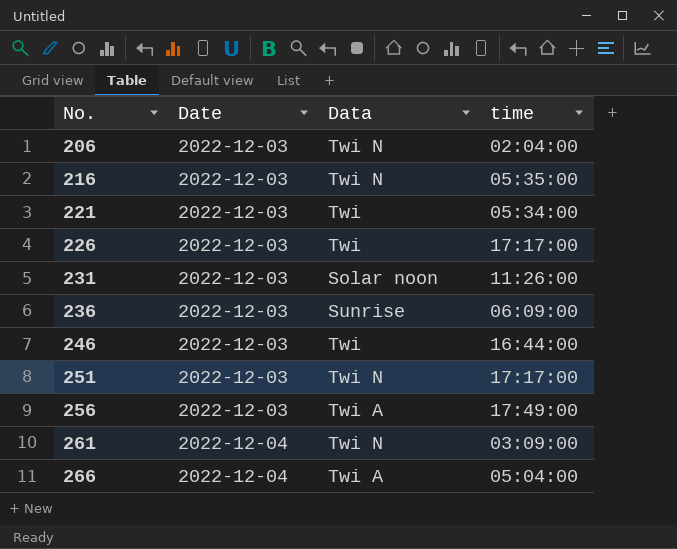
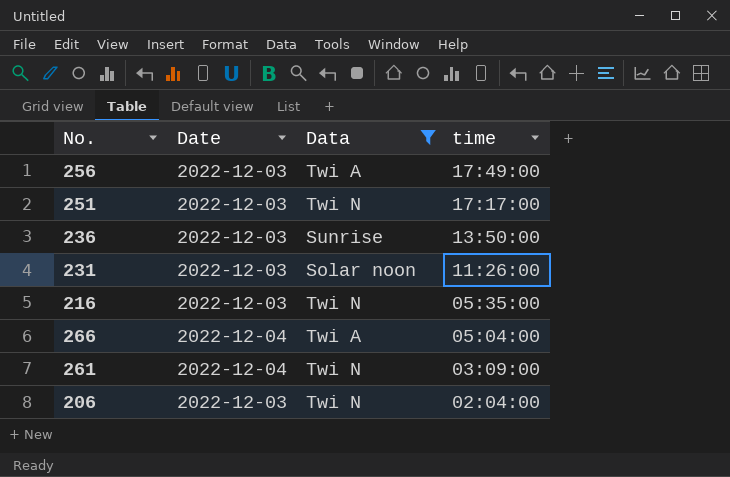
filter: none -> Data != Twi
row order: No. ascending -> time descending
236 | time: 06:09:00 -> 13:50:00

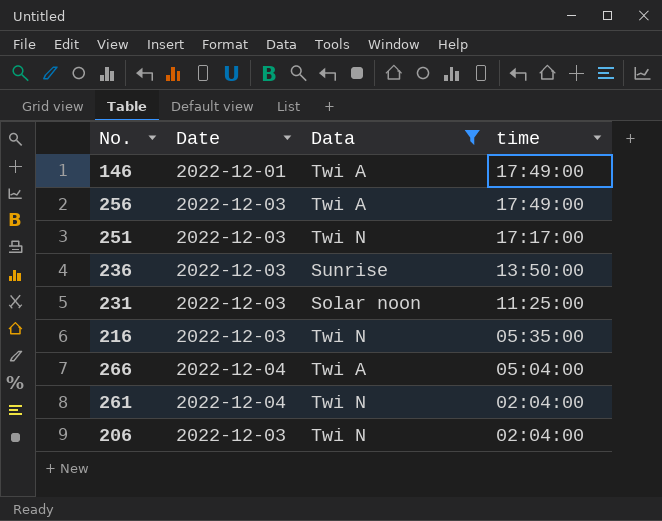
row 146: none -> 2022-12-01 | Twi A | 17:49:00
231 | time: 11:26:00 -> 11:25:00
261 | time: 03:09:00 -> 02:04:00

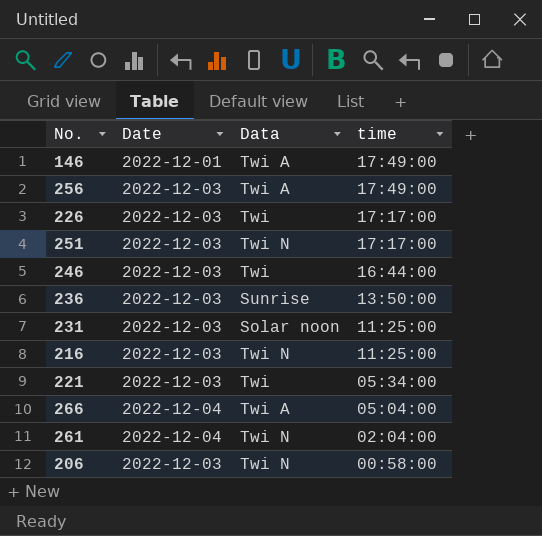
filter: Data != Twi -> none
216 | time: 05:35:00 -> 11:25:00
206 | time: 02:04:00 -> 00:58:00

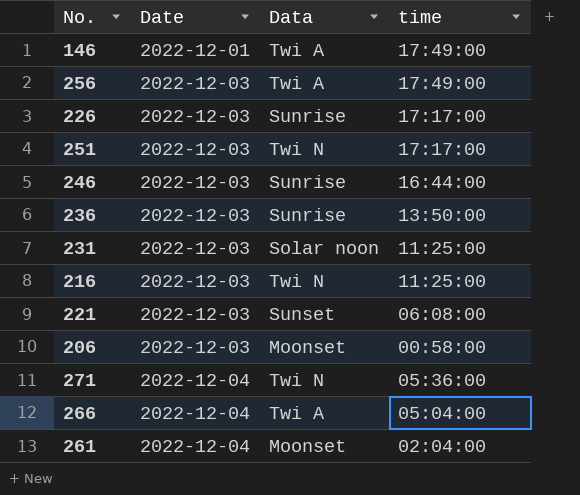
row order: time descending -> Date ascending
226 | Data: Twi -> Sunrise
246 | Data: Twi -> Sunrise
221 | Data: Twi -> Sunset
221 | time: 05:34:00 -> 06:08:00
206 | Data: Twi N -> Moonset
row 271: none -> 2022-12-04 | Twi N | 05:36:00
261 | Data: Twi N -> Moonset

